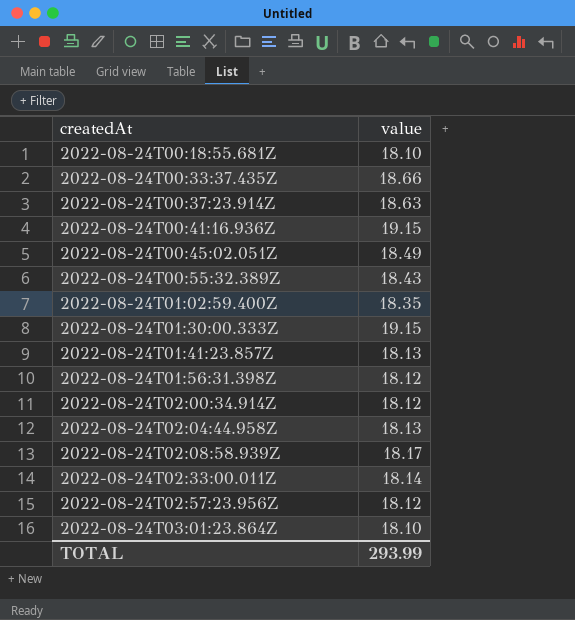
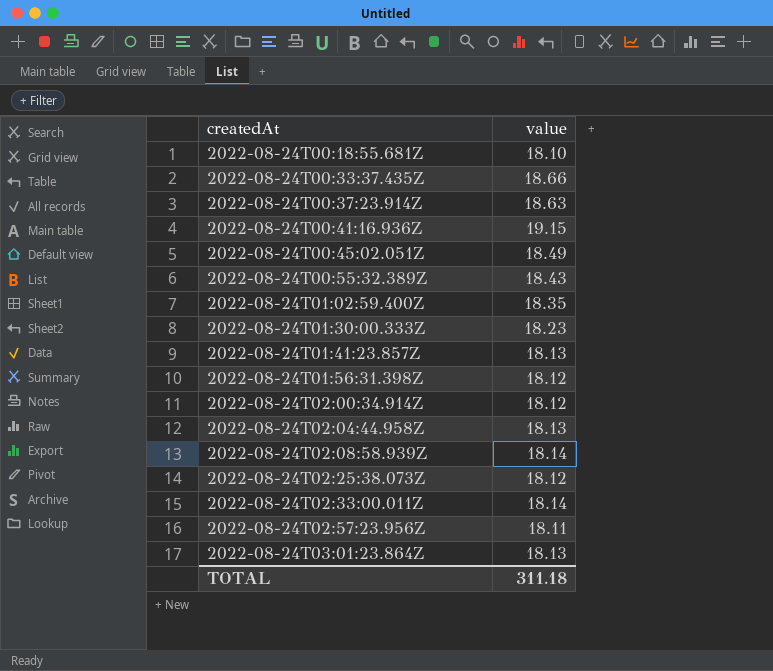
2022-08-24T01:30:00.333Z | value: 19.15 -> 18.23
2022-08-24T02:08:58.939Z | value: 18.17 -> 18.14
row 2022-08-24T02:25:38.073Z: none -> 18.12
2022-08-24T02:57:23.956Z | value: 18.12 -> 18.11
2022-08-24T03:01:23.864Z | value: 18.10 -> 18.13
TOTAL | value: 293.99 -> 311.18

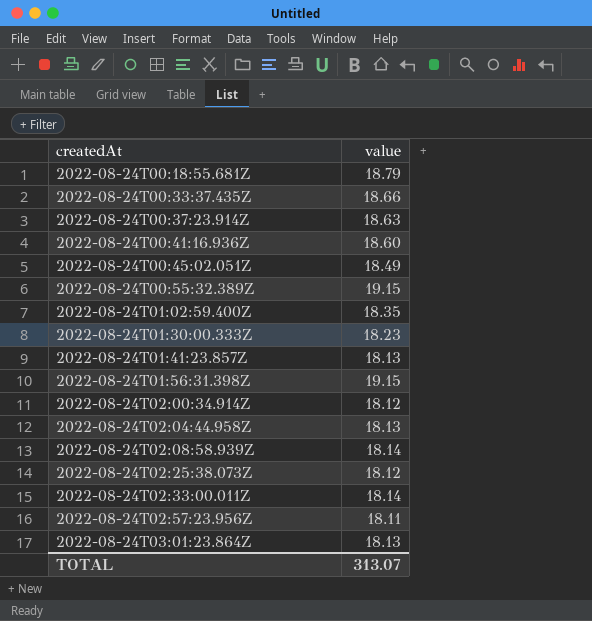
2022-08-24T00:18:55.681Z | value: 18.10 -> 18.79
2022-08-24T00:41:16.936Z | value: 19.15 -> 18.60
2022-08-24T00:55:32.389Z | value: 18.43 -> 19.15
2022-08-24T01:56:31.398Z | value: 18.12 -> 19.15
TOTAL | value: 311.18 -> 313.07

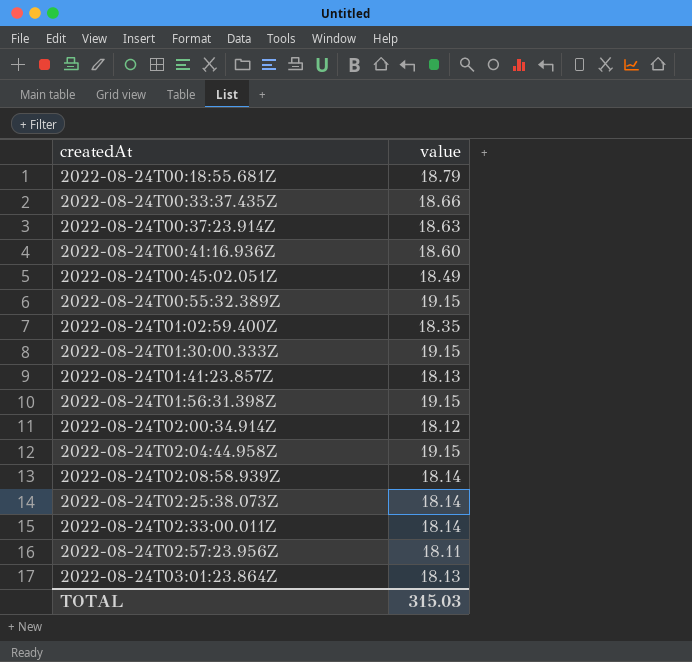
2022-08-24T01:30:00.333Z | value: 18.23 -> 19.15
2022-08-24T02:04:44.958Z | value: 18.13 -> 19.15
2022-08-24T02:25:38.073Z | value: 18.12 -> 18.14
TOTAL | value: 313.07 -> 315.03

